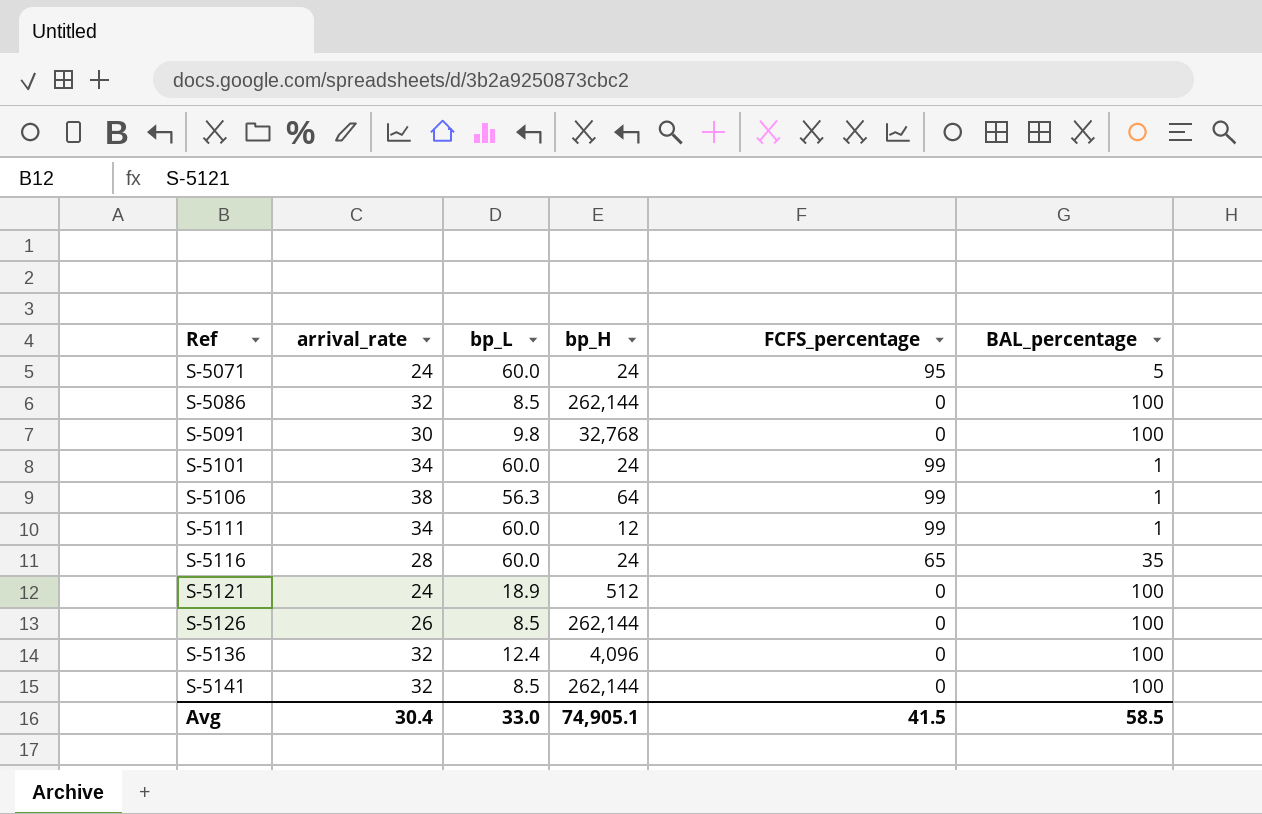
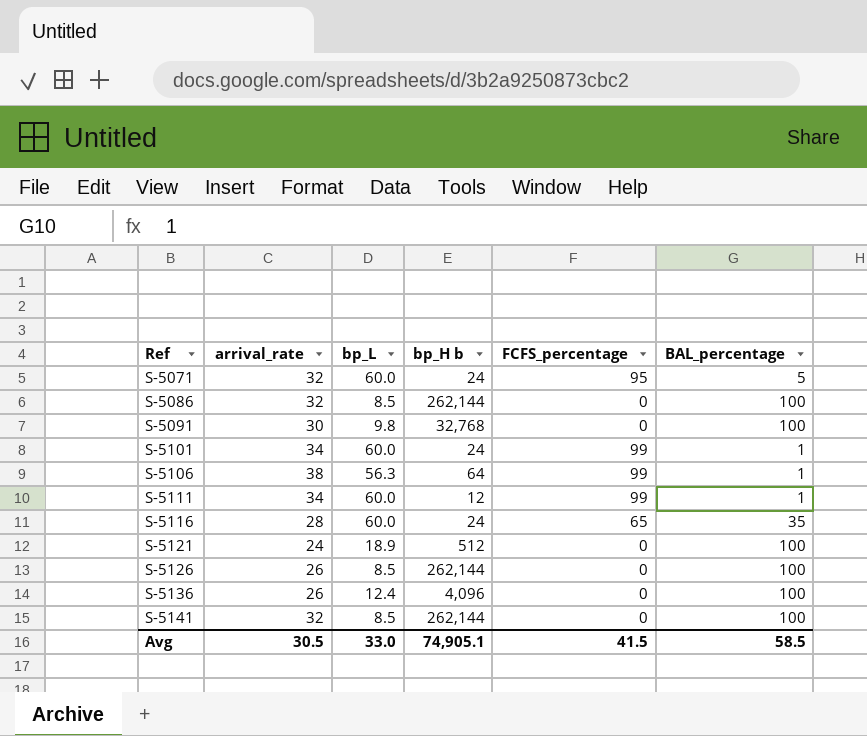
column name: bp_H -> bp_H b
S-5071 | arrival_rate: 24 -> 32
S-5136 | arrival_rate: 32 -> 26
Avg | arrival_rate: 30.4 -> 30.5

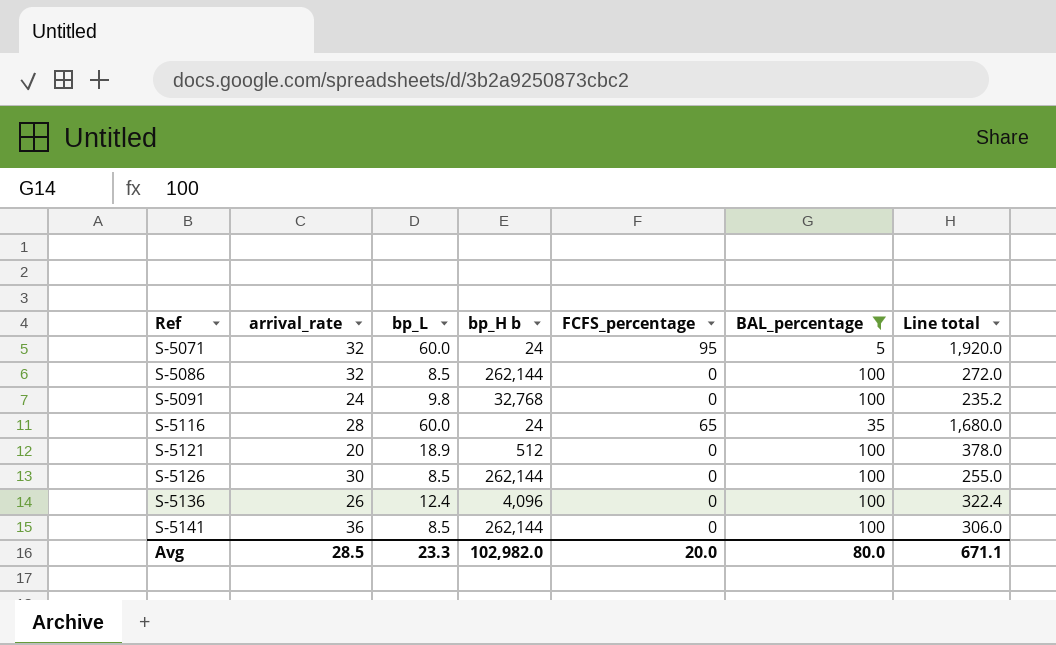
filter: none -> BAL_percentage != 1
column Line total | formula: none -> [arrival_rate] * [bp_L]
S-5091 | arrival_rate: 30 -> 24
S-5121 | arrival_rate: 24 -> 20
S-5126 | arrival_rate: 26 -> 30
S-5141 | arrival_rate: 32 -> 36
Avg | arrival_rate: 30.5 -> 28.5
Avg | bp_L: 33.0 -> 23.3
Avg | bp_H b: 74,905.1 -> 102,982.0
Avg | FCFS_percentage: 41.5 -> 20.0
Avg | BAL_percentage: 58.5 -> 80.0

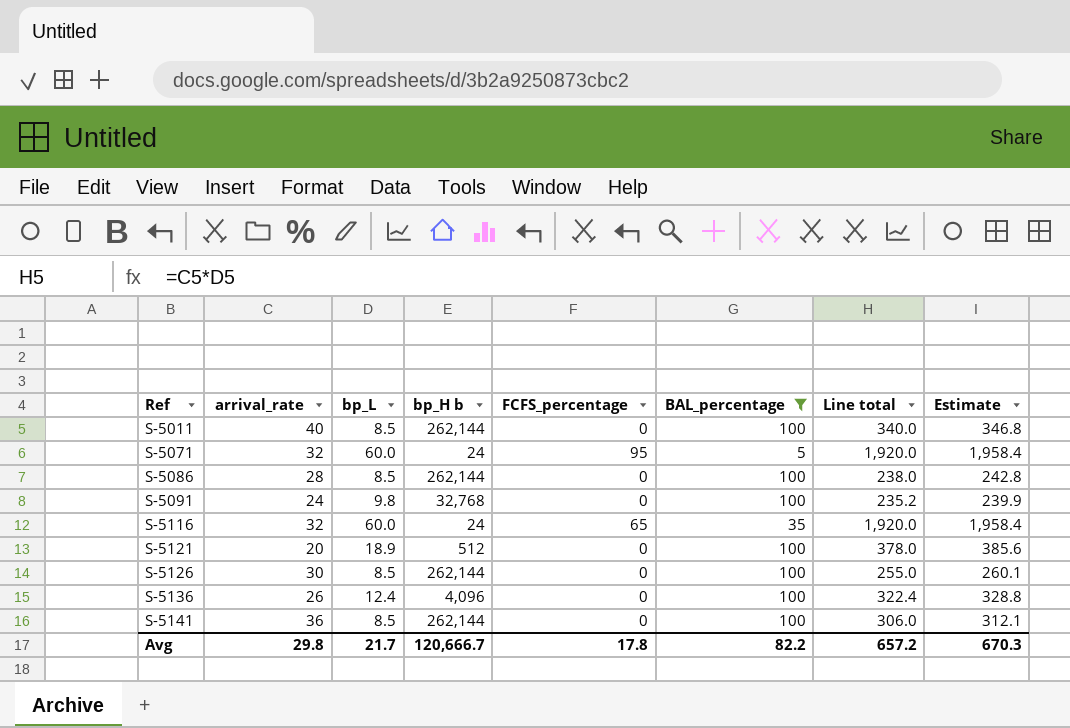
column Estimate | formula: none -> [Line total] * 1.02
row S-5011: none -> 40 | 8.5 | 262,144 | 0 | 100 | 340.0 | 346.8
S-5086 | arrival_rate: 32 -> 28
S-5086 | Line total: 272.0 -> 238.0
S-5116 | arrival_rate: 28 -> 32
S-5116 | Line total: 1,680.0 -> 1,920.0
Avg | arrival_rate: 28.5 -> 29.8
Avg | bp_L: 23.3 -> 21.7
Avg | bp_H b: 102,982.0 -> 120,666.7
Avg | FCFS_percentage: 20.0 -> 17.8
Avg | BAL_percentage: 80.0 -> 82.2
Avg | Line total: 671.1 -> 657.2

